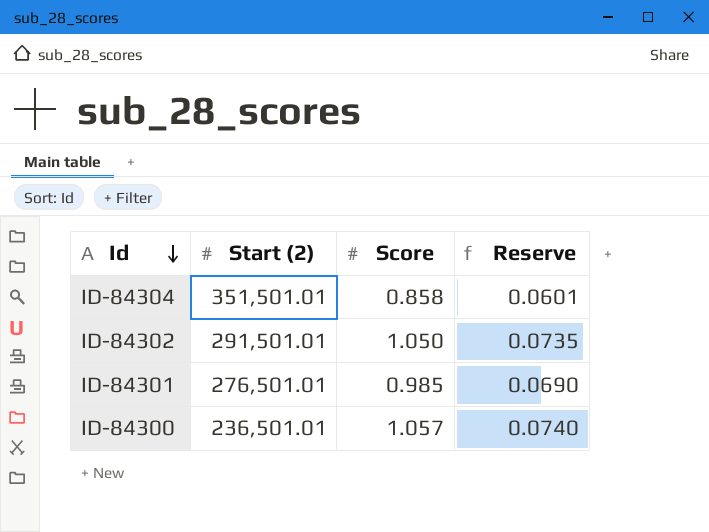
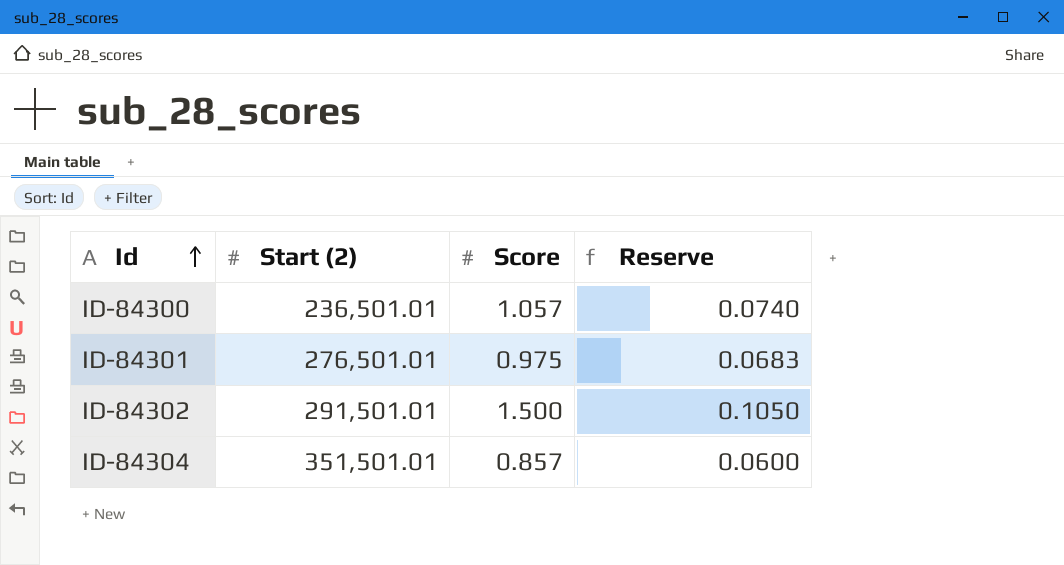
row order: Id descending -> Id ascending
ID-84301 | Score: 0.985 -> 0.975
ID-84301 | Reserve: 0.0690 -> 0.0683
ID-84302 | Score: 1.050 -> 1.500
ID-84302 | Reserve: 0.0735 -> 0.1050
ID-84304 | Score: 0.858 -> 0.857
ID-84304 | Reserve: 0.0601 -> 0.0600

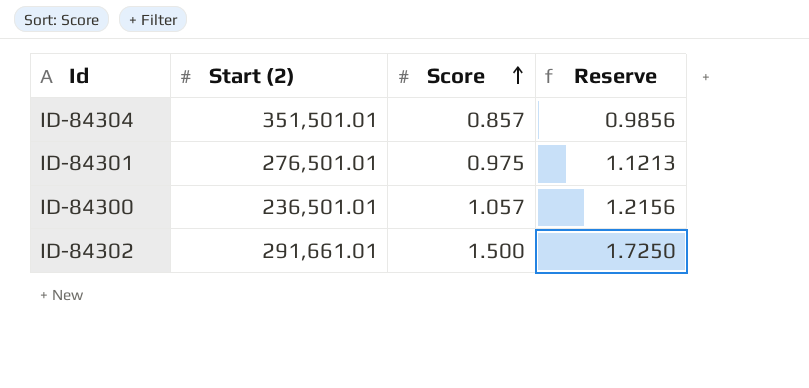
row order: Id ascending -> Score ascending
column Reserve | formula: [Score] * 0.07 -> [Score] * 1.15
ID-84302 | Start (2): 291,501.01 -> 291,661.01

